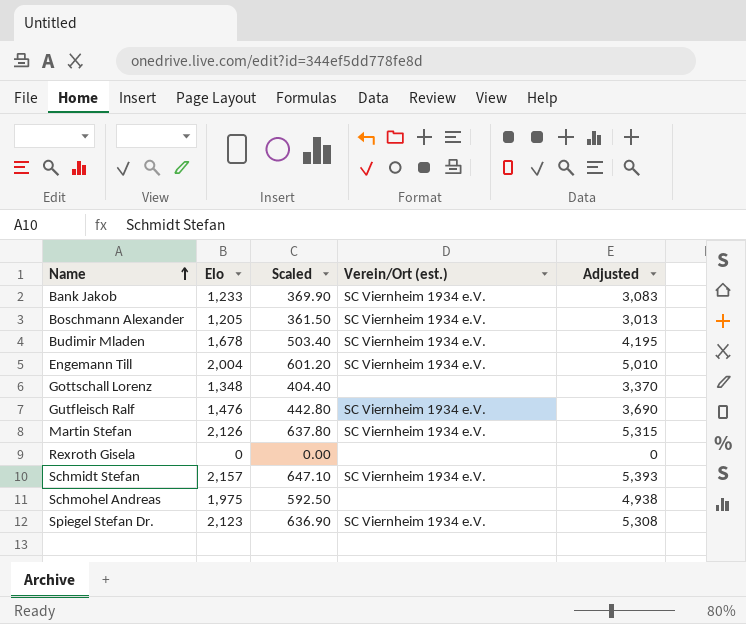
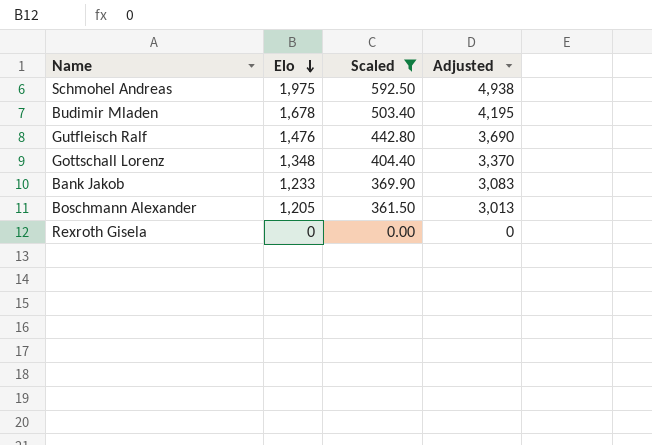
filter: none -> Scaled <= 592.50
row order: Name ascending -> Elo descending
column Verein/Ort (est.) | position: 4 -> none

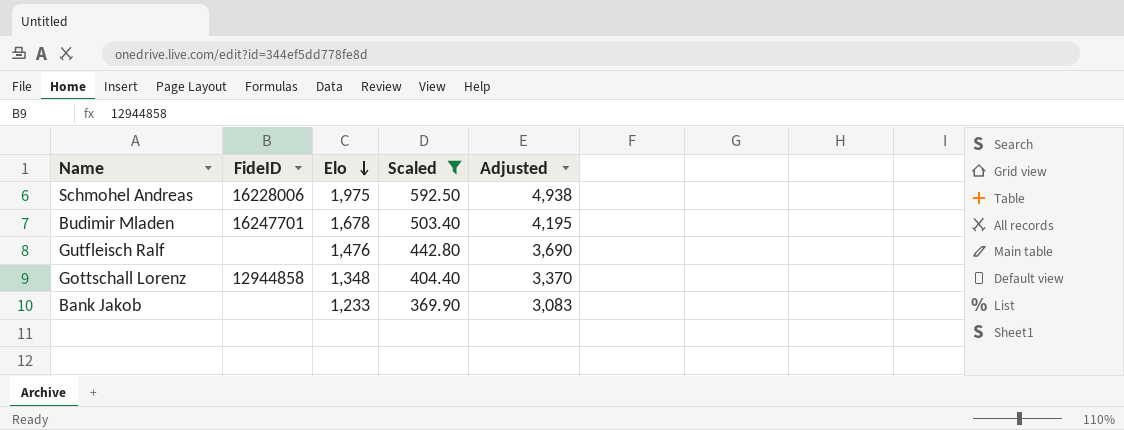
column FideID | position: none -> 2
row Boschmann Alexander: 1,205 | 361.50 | 3,013 -> none
row Rexroth Gisela: 0 | 0.00 | 0 -> none

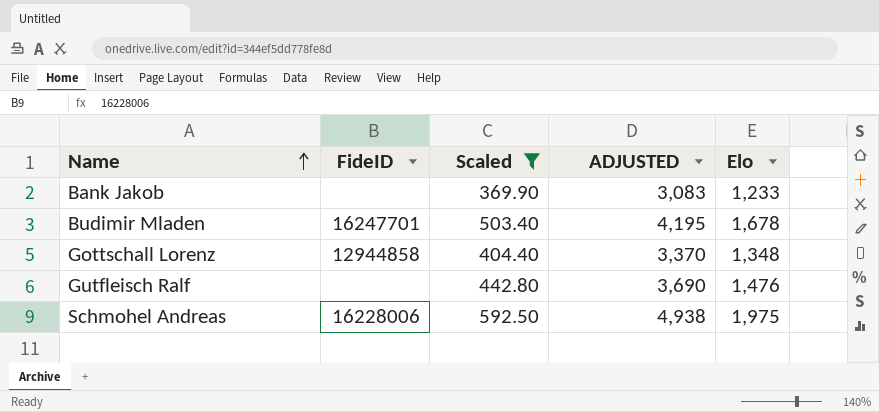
row order: Elo descending -> Name ascending
column name: Adjusted -> ADJUSTED
column Elo | position: 3 -> 5

